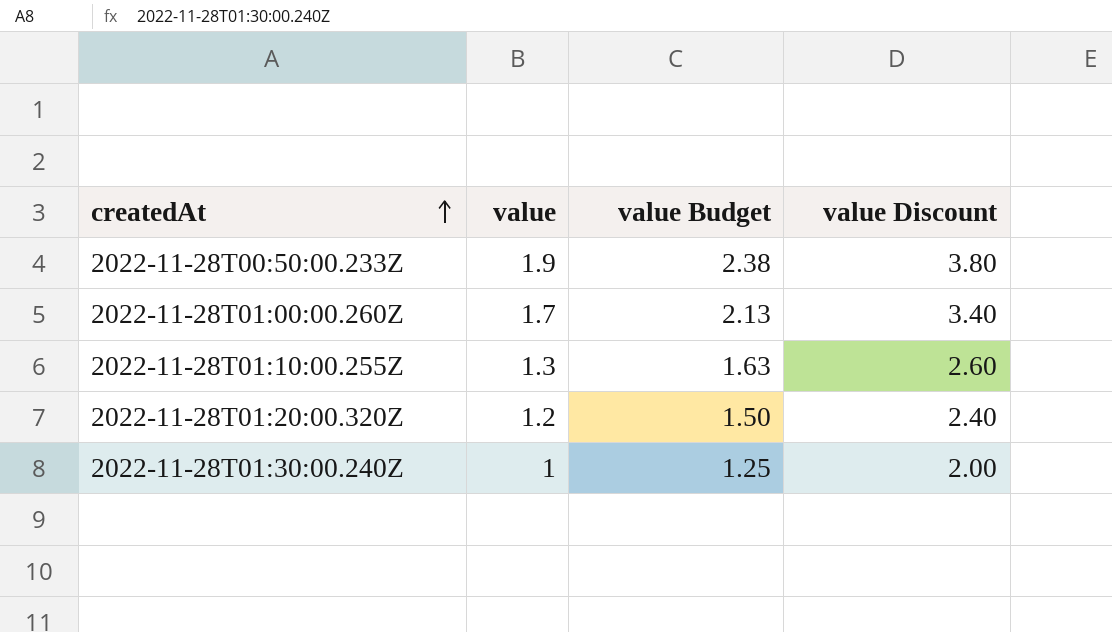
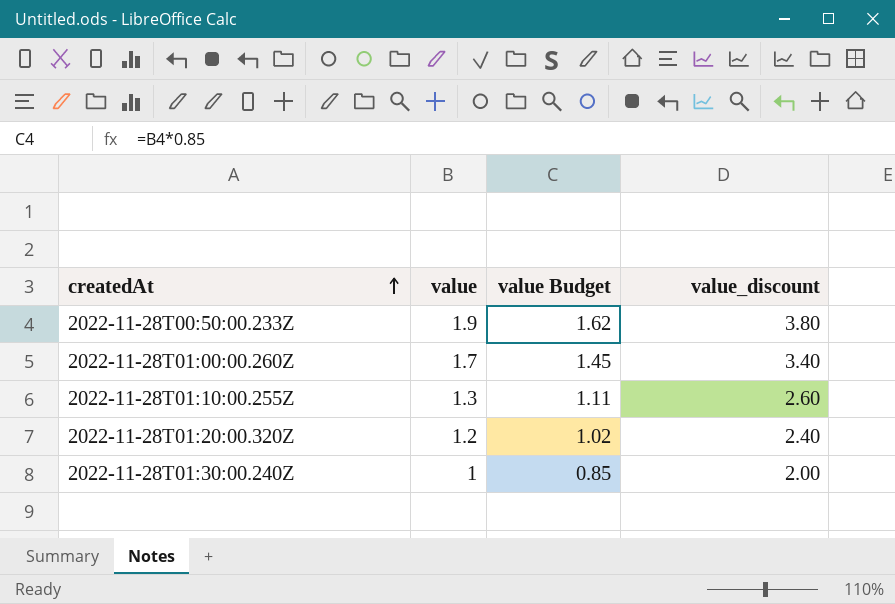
column value Budget | formula: [value] * 1.25 -> [value] * 0.85
column name: value Discount -> value_discount

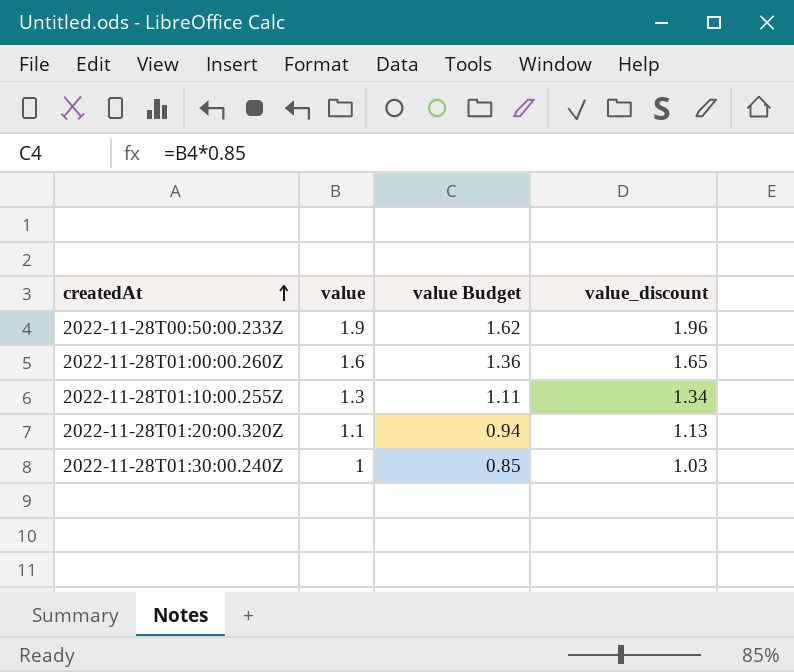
column value_discount | formula: [value] * 2 -> [value] * 1.03
2022-11-28T01:00:00.260Z | value: 1.7 -> 1.6
2022-11-28T01:00:00.260Z | value Budget: 1.45 -> 1.36
2022-11-28T01:20:00.320Z | value: 1.2 -> 1.1
2022-11-28T01:20:00.320Z | value Budget: 1.02 -> 0.94

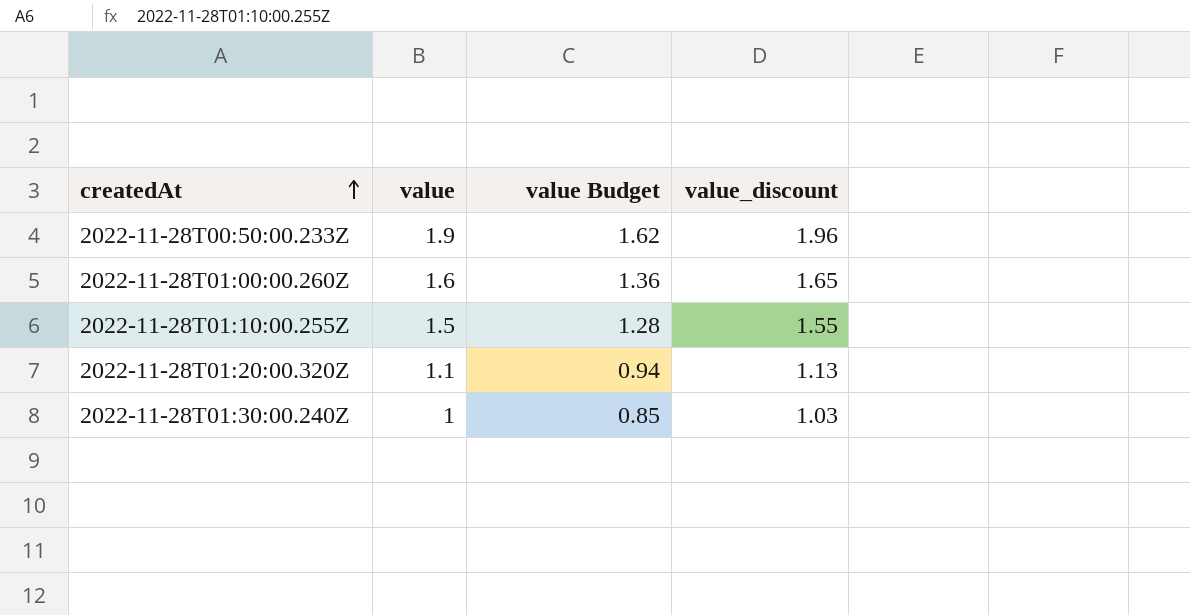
2022-11-28T01:10:00.255Z | value: 1.3 -> 1.5
2022-11-28T01:10:00.255Z | value Budget: 1.11 -> 1.28
2022-11-28T01:10:00.255Z | value_discount: 1.34 -> 1.55

